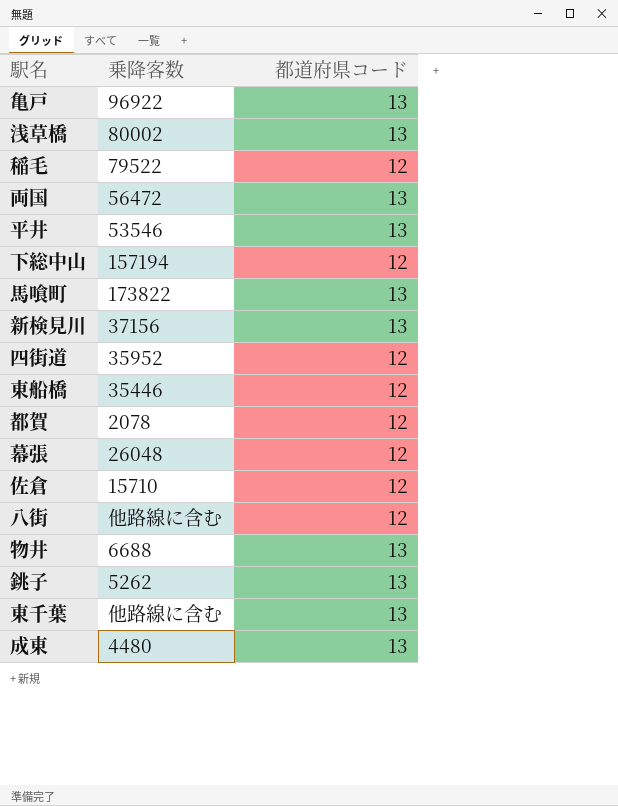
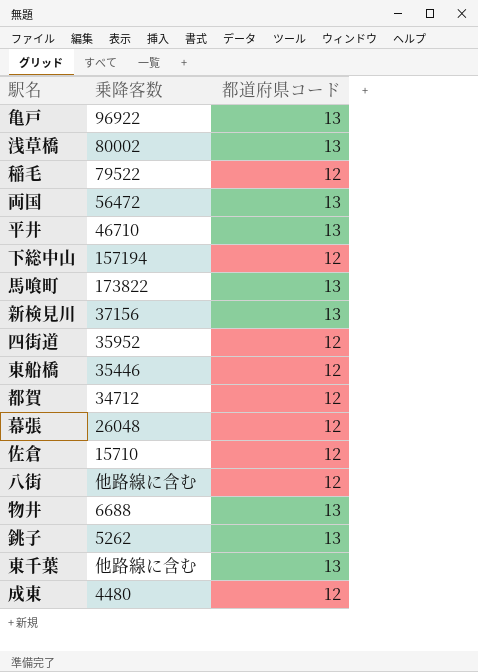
平井 | 乗降客数: 53546 -> 46710
都賀 | 乗降客数: 2078 -> 34712
成東 | 都道府県コード: 13 -> 12

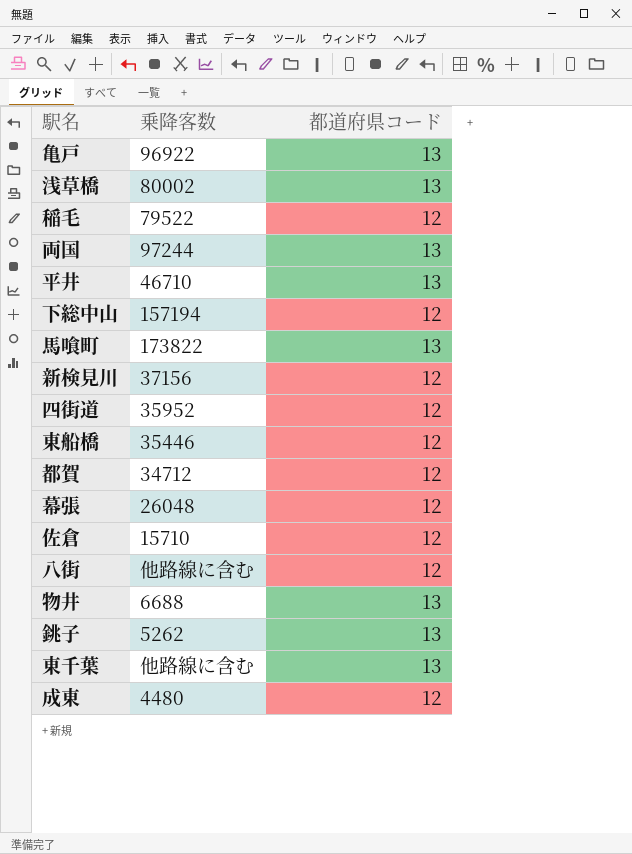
両国 | 乗降客数: 56472 -> 97244
新検見川 | 都道府県コード: 13 -> 12

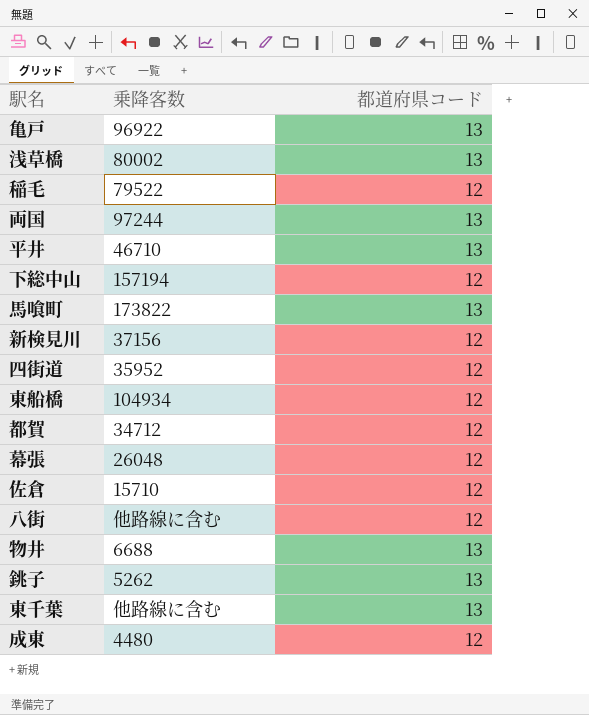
東船橋 | 乗降客数: 35446 -> 104934

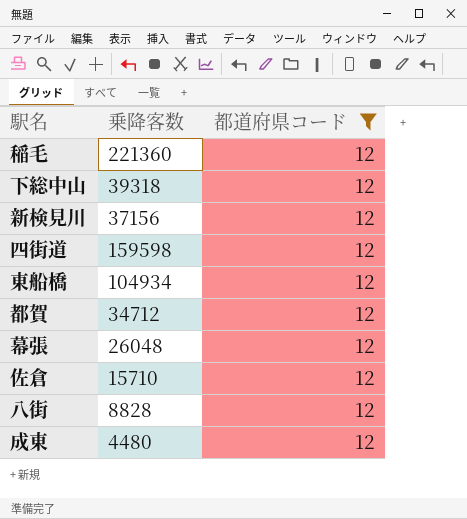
filter: none -> 都道府県コード = 12
稲毛 | 乗降客数: 79522 -> 221360
下総中山 | 乗降客数: 157194 -> 39318
四街道 | 乗降客数: 35952 -> 159598
八街 | 乗降客数: 他路線に含む -> 8828

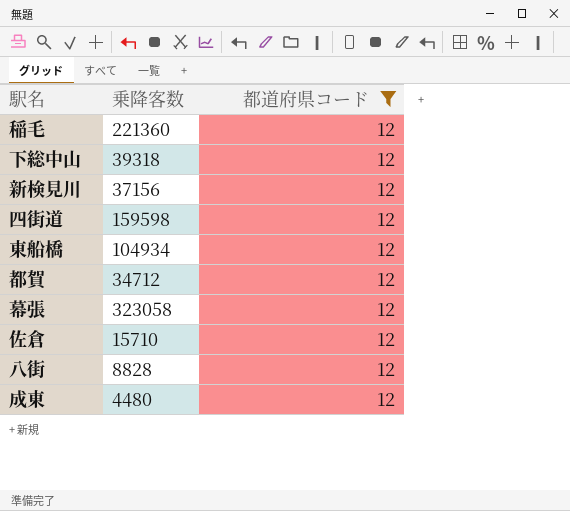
幕張 | 乗降客数: 26048 -> 323058

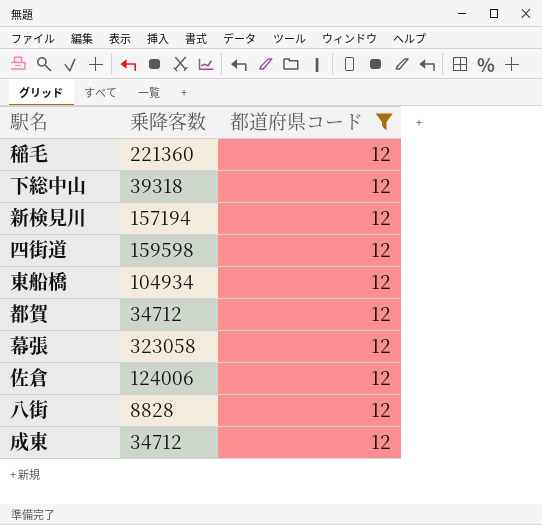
新検見川 | 乗降客数: 37156 -> 157194
佐倉 | 乗降客数: 15710 -> 124006
成東 | 乗降客数: 4480 -> 34712

